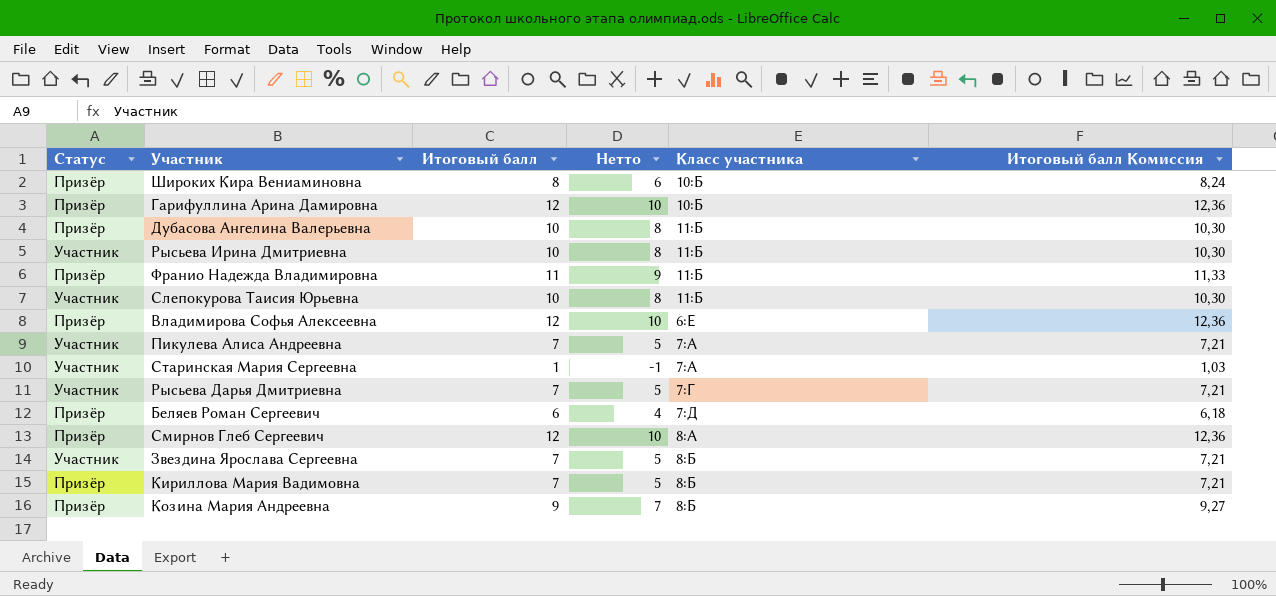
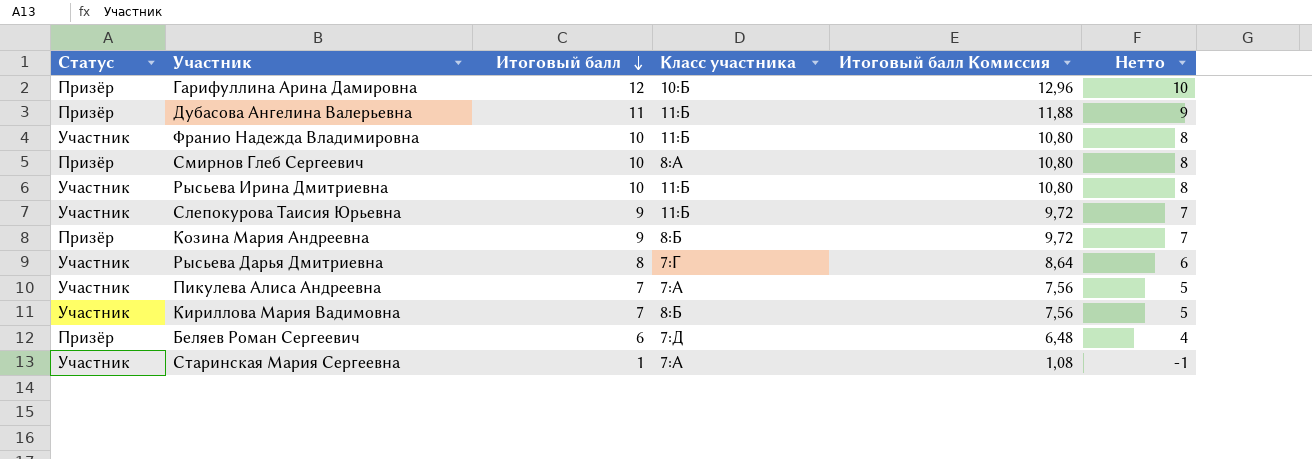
row order: none -> Итоговый балл descending
column Итоговый балл Комиссия | formula: [Итоговый балл] * 1,03 -> [Итоговый балл] * 1,08
column Нетто | position: 4 -> 6
row Широких Кира Вениаминовна: Призёр | 8 | 6 | 10:Б | 8,24 -> none
row Владимирова Софья Алексеевна: Призёр | 12 | 10 | 6:Е | 12,36 -> none
row Звездина Ярослава Сергеевна: Участник | 7 | 5 | 8:Б | 7,21 -> none
Дубасова Ангелина Валерьевна | Итоговый балл: 10 -> 11
Дубасова Ангелина Валерьевна | Нетто: 8 -> 9
Франио Надежда Владимировна | Статус: Призёр -> Участник
Франио Надежда Владимировна | Итоговый балл: 11 -> 10
Франио Надежда Владимировна | Нетто: 9 -> 8
Смирнов Глеб Сергеевич | Итоговый балл: 12 -> 10
Смирнов Глеб Сергеевич | Нетто: 10 -> 8
Слепокурова Таисия Юрьевна | Итоговый балл: 10 -> 9
Слепокурова Таисия Юрьевна | Нетто: 8 -> 7
Рысьева Дарья Дмитриевна | Итоговый балл: 7 -> 8
Рысьева Дарья Дмитриевна | Нетто: 5 -> 6
Кириллова Мария Вадимовна | Статус: Призёр -> Участник

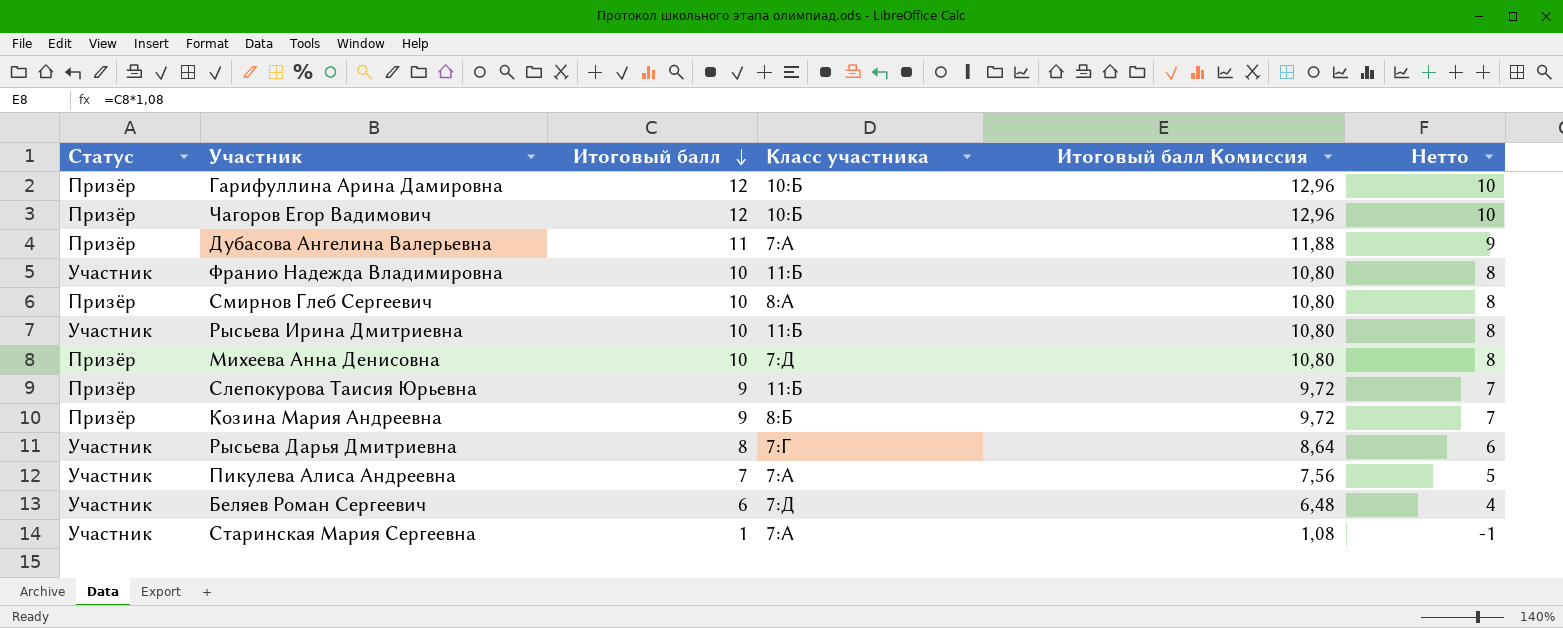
row Кириллова Мария Вадимовна: Участник | 7 | 8:Б | 7,56 | 5 -> none
row Чагоров Егор Вадимович: none -> Призёр | 12 | 10:Б | 12,96 | 10
Дубасова Ангелина Валерьевна | Класс участника: 11:Б -> 7:А
row Михеева Анна Денисовна: none -> Призёр | 10 | 7:Д | 10,80 | 8
Слепокурова Таисия Юрьевна | Статус: Участник -> Призёр
Беляев Роман Сергеевич | Статус: Призёр -> Участник

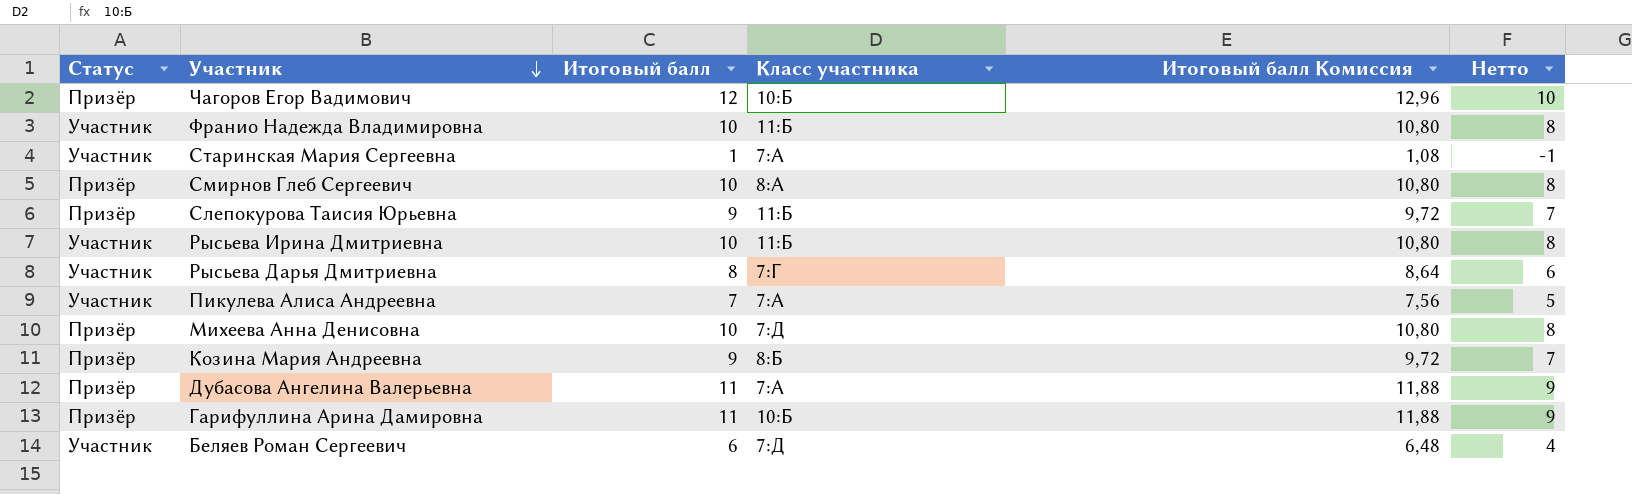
row order: Итоговый балл descending -> Участник descending
Гарифуллина Арина Дамировна | Итоговый балл: 12 -> 11
Гарифуллина Арина Дамировна | Итоговый балл Комиссия: 12,96 -> 11,88
Гарифуллина Арина Дамировна | Нетто: 10 -> 9

